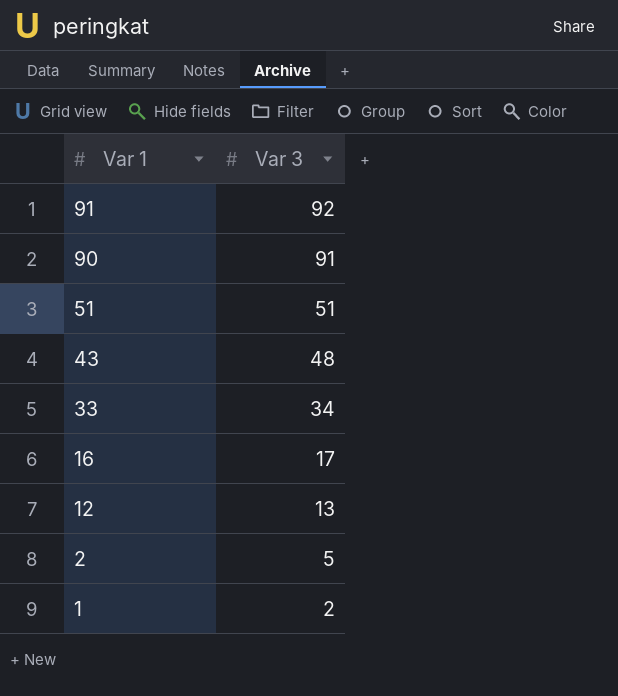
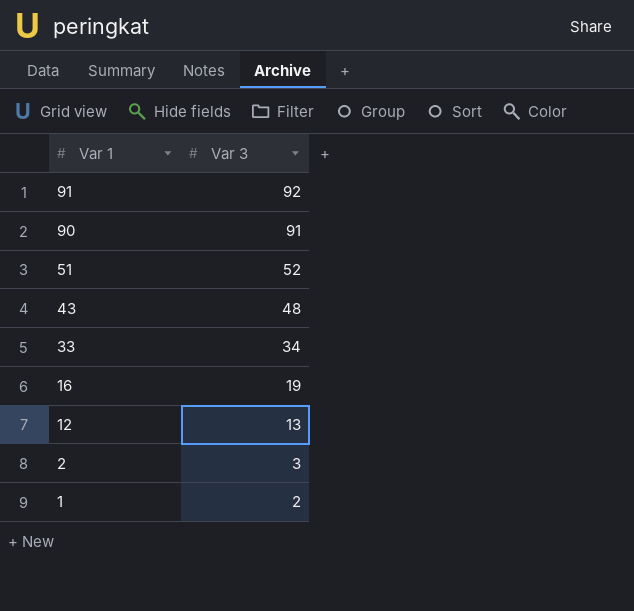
51 | Var 3: 51 -> 52
16 | Var 3: 17 -> 19
2 | Var 3: 5 -> 3

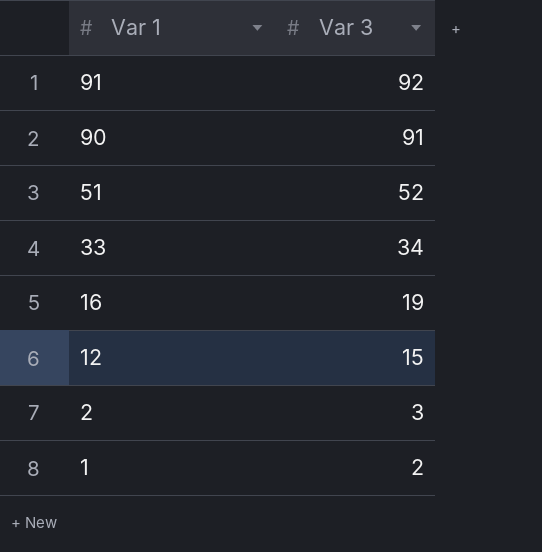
row 43: 48 -> none
12 | Var 3: 13 -> 15

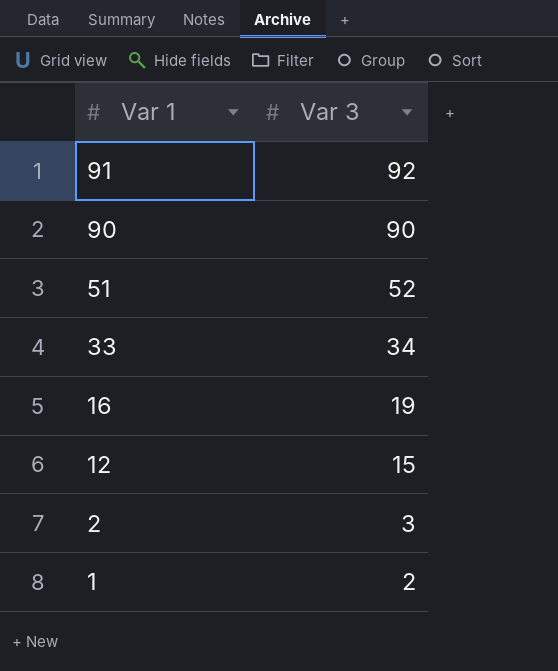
90 | Var 3: 91 -> 90

